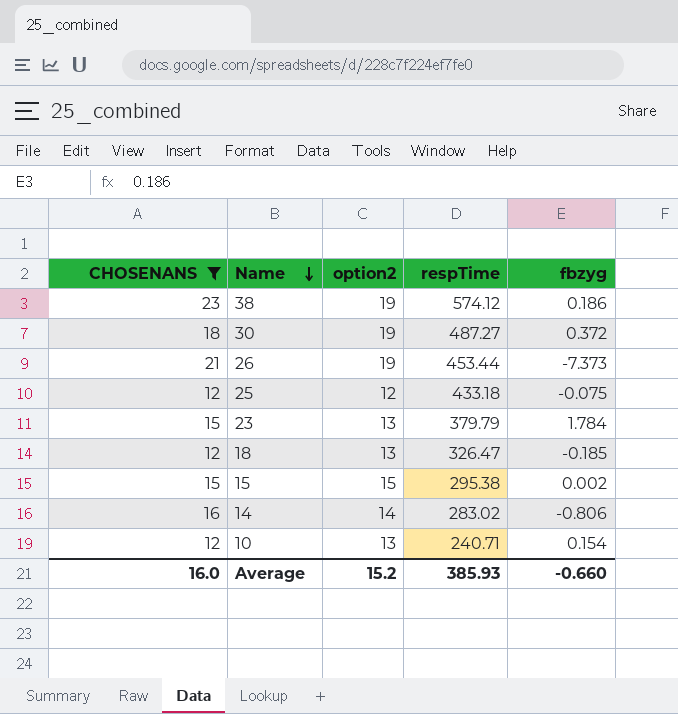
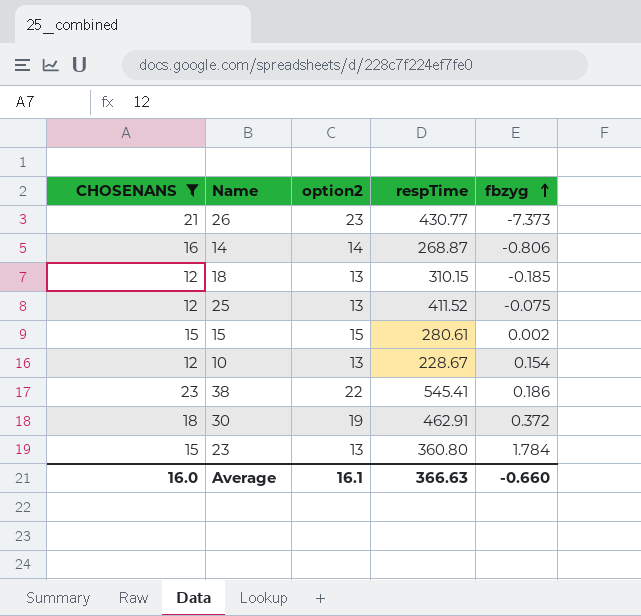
row order: Name descending -> fbzyg ascending
26 | option2: 19 -> 23
26 | respTime: 453.44 -> 430.77
14 | respTime: 283.02 -> 268.87
18 | respTime: 326.47 -> 310.15
25 | option2: 12 -> 13
25 | respTime: 433.18 -> 411.52
15 | respTime: 295.38 -> 280.61
10 | respTime: 240.71 -> 228.67
38 | option2: 19 -> 22
38 | respTime: 574.12 -> 545.41
30 | respTime: 487.27 -> 462.91
23 | respTime: 379.79 -> 360.80
Average | option2: 15.2 -> 16.1
Average | respTime: 385.93 -> 366.63

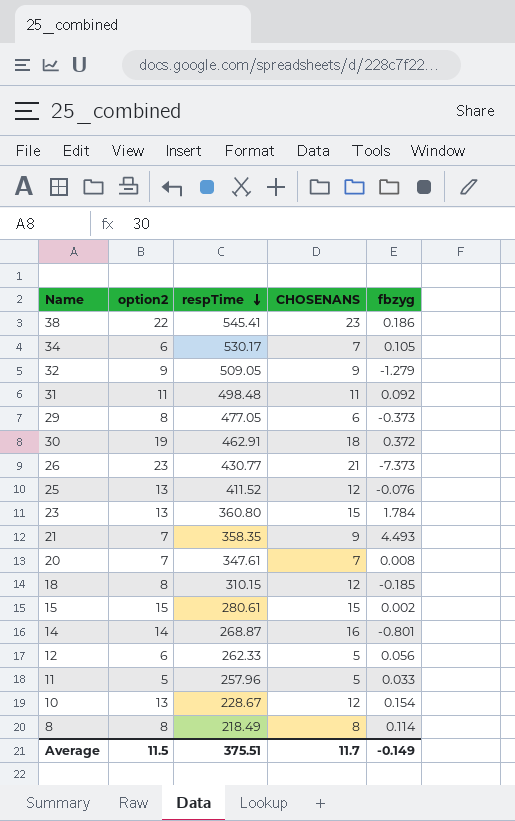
filter: CHOSENANS >= 12 -> none
row order: fbzyg ascending -> respTime descending
column CHOSENANS | position: 1 -> 4
25 | fbzyg: -0.075 -> -0.076
18 | option2: 13 -> 8
14 | fbzyg: -0.806 -> -0.801
Average | option2: 16.1 -> 11.5
Average | respTime: 366.63 -> 375.51
Average | CHOSENANS: 16.0 -> 11.7
Average | fbzyg: -0.660 -> -0.149

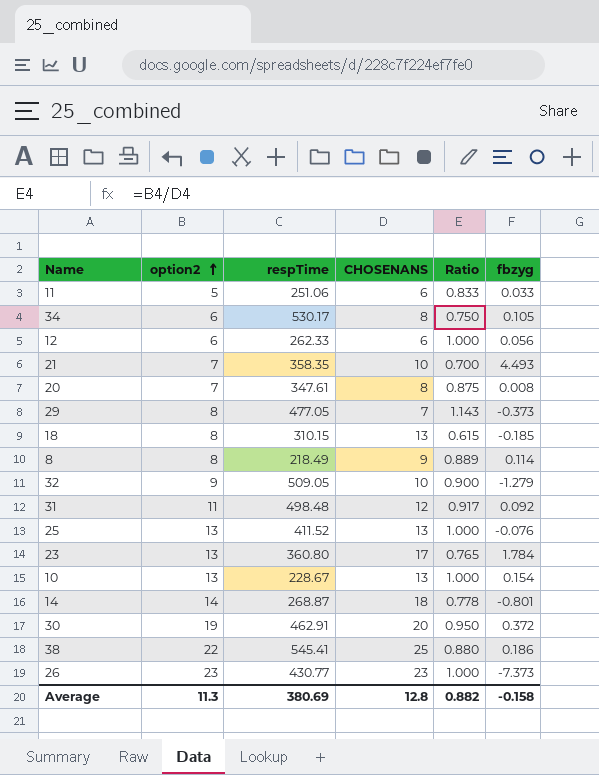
row order: respTime descending -> option2 ascending
column Ratio | formula: none -> [option2] / [CHOSENANS]
row 15: 15 | 280.61 | 15 | 0.002 -> none
11 | respTime: 257.96 -> 251.06
11 | CHOSENANS: 5 -> 6
34 | CHOSENANS: 7 -> 8
12 | CHOSENANS: 5 -> 6
21 | CHOSENANS: 9 -> 10
20 | CHOSENANS: 7 -> 8
29 | CHOSENANS: 6 -> 7
18 | CHOSENANS: 12 -> 13
8 | CHOSENANS: 8 -> 9
32 | CHOSENANS: 9 -> 10
31 | CHOSENANS: 11 -> 12
25 | CHOSENANS: 12 -> 13
23 | CHOSENANS: 15 -> 17
10 | CHOSENANS: 12 -> 13
14 | CHOSENANS: 16 -> 18
30 | CHOSENANS: 18 -> 20
38 | CHOSENANS: 23 -> 25
26 | CHOSENANS: 21 -> 23
Average | option2: 11.5 -> 11.3
Average | respTime: 375.51 -> 380.69
Average | CHOSENANS: 11.7 -> 12.8
Average | fbzyg: -0.149 -> -0.158

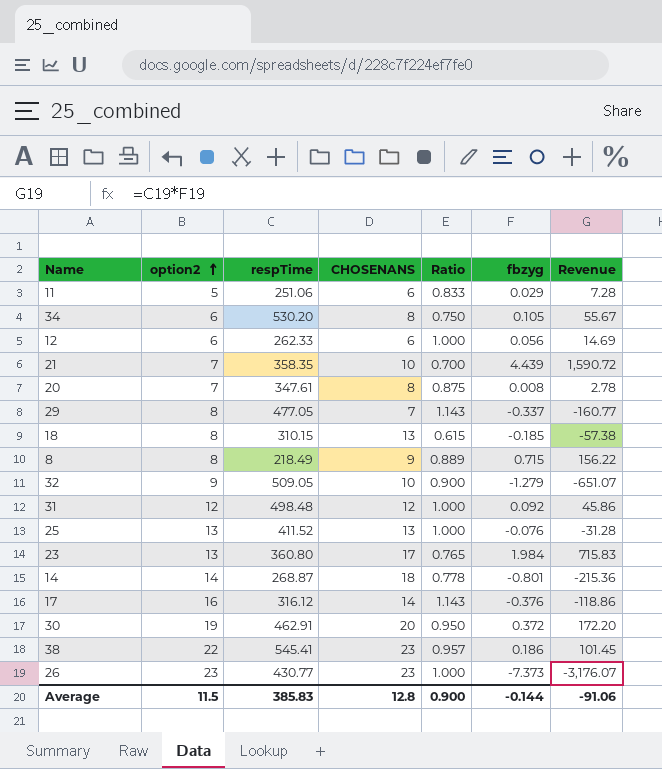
column Revenue | formula: none -> [respTime] * [fbzyg]
row 10: 13 | 228.67 | 13 | 1.000 | 0.154 -> none
11 | fbzyg: 0.033 -> 0.029
34 | respTime: 530.17 -> 530.20
21 | fbzyg: 4.493 -> 4.439
29 | fbzyg: -0.373 -> -0.337
8 | fbzyg: 0.114 -> 0.715
31 | option2: 11 -> 12
31 | Ratio: 0.917 -> 1.000
23 | fbzyg: 1.784 -> 1.984
row 17: none -> 16 | 316.12 | 14 | 1.143 | -0.376 | -118.86
38 | CHOSENANS: 25 -> 23
38 | Ratio: 0.880 -> 0.957
Average | option2: 11.3 -> 11.5
Average | respTime: 380.69 -> 385.83
Average | Ratio: 0.882 -> 0.900
Average | fbzyg: -0.158 -> -0.144

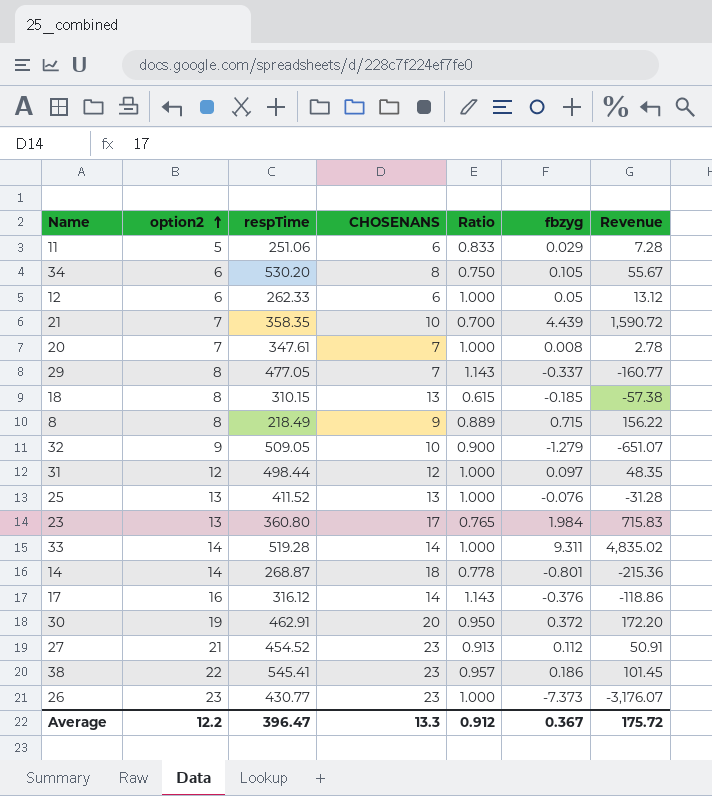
12 | fbzyg: 0.056 -> 0.05
12 | Revenue: 14.69 -> 13.12
20 | CHOSENANS: 8 -> 7
20 | Ratio: 0.875 -> 1.000
31 | respTime: 498.48 -> 498.44
31 | fbzyg: 0.092 -> 0.097
31 | Revenue: 45.86 -> 48.35
row 33: none -> 14 | 519.28 | 14 | 1.000 | 9.311 | 4,835.02
row 27: none -> 21 | 454.52 | 23 | 0.913 | 0.112 | 50.91
Average | option2: 11.5 -> 12.2
Average | respTime: 385.83 -> 396.47
Average | CHOSENANS: 12.8 -> 13.3
Average | Ratio: 0.900 -> 0.912
Average | fbzyg: -0.144 -> 0.367
Average | Revenue: -91.06 -> 175.72

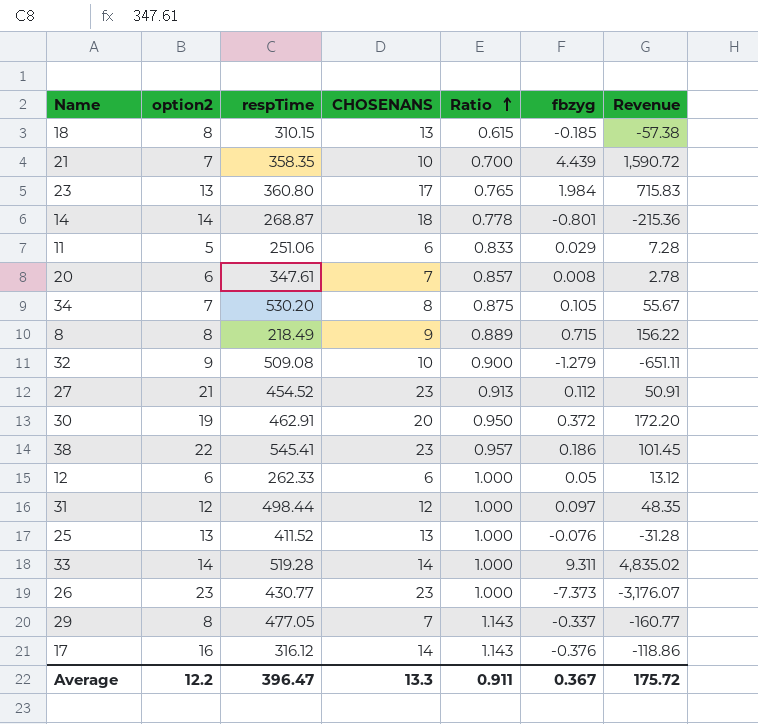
row order: option2 ascending -> Ratio ascending
20 | option2: 7 -> 6
20 | Ratio: 1.000 -> 0.857
34 | option2: 6 -> 7
34 | Ratio: 0.750 -> 0.875
32 | respTime: 509.05 -> 509.08
32 | Revenue: -651.07 -> -651.11
Average | Ratio: 0.912 -> 0.911

